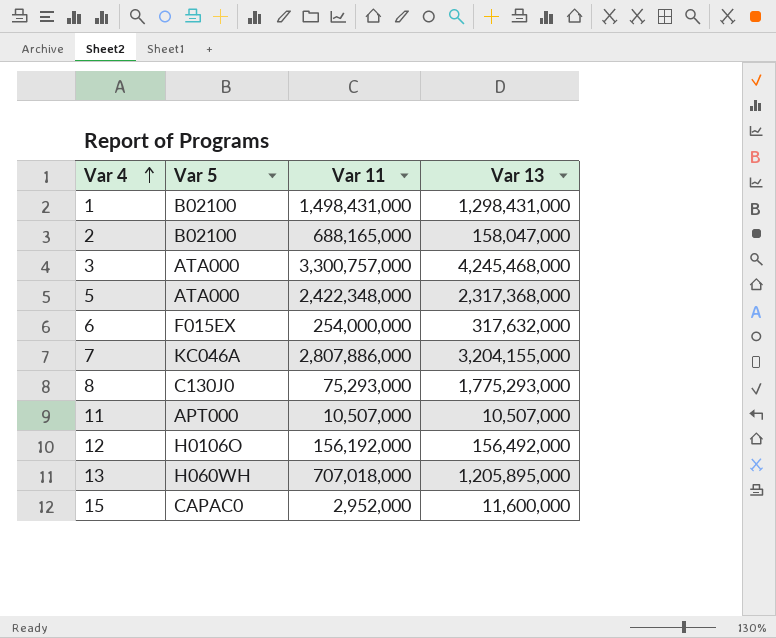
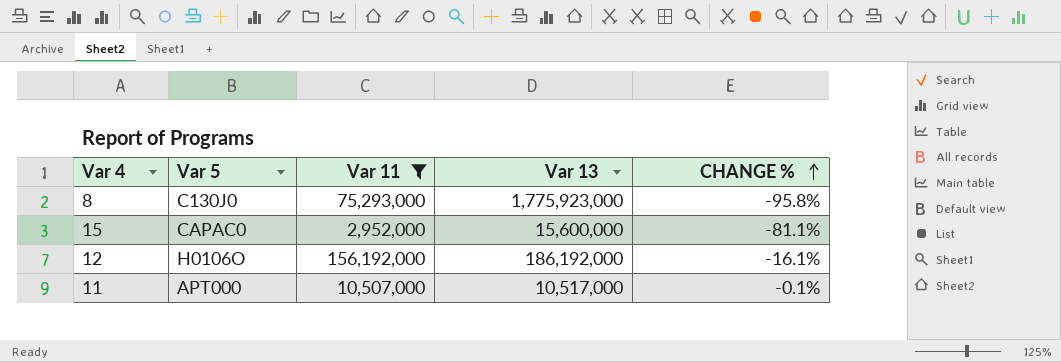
filter: none -> Var 11 <= 156,192,000
row order: Var 4 ascending -> CHANGE % ascending
column CHANGE % | formula: none -> ([Var 11] - [Var 13]) / [Var 13]
8 | Var 13: 1,775,293,000 -> 1,775,923,000
15 | Var 13: 11,600,000 -> 15,600,000
12 | Var 13: 156,492,000 -> 186,192,000
11 | Var 13: 10,507,000 -> 10,517,000

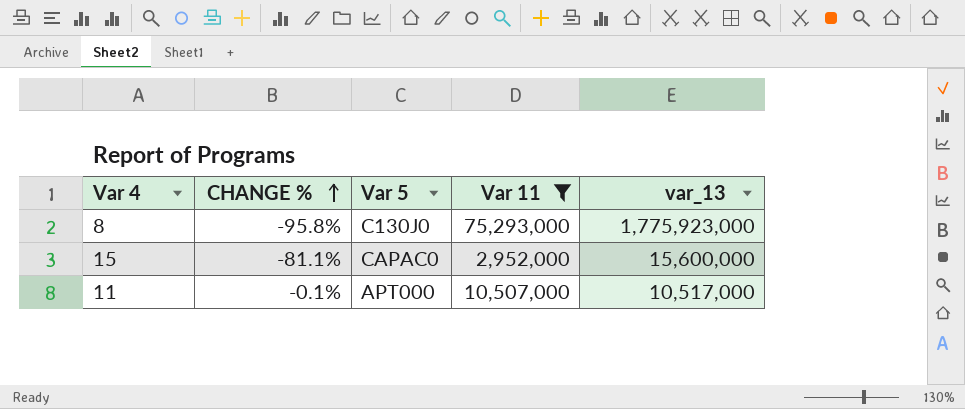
column CHANGE % | position: 5 -> 2
column name: Var 13 -> var_13
row 12: H0106O | 156,192,000 | 186,192,000 | -16.1% -> none

